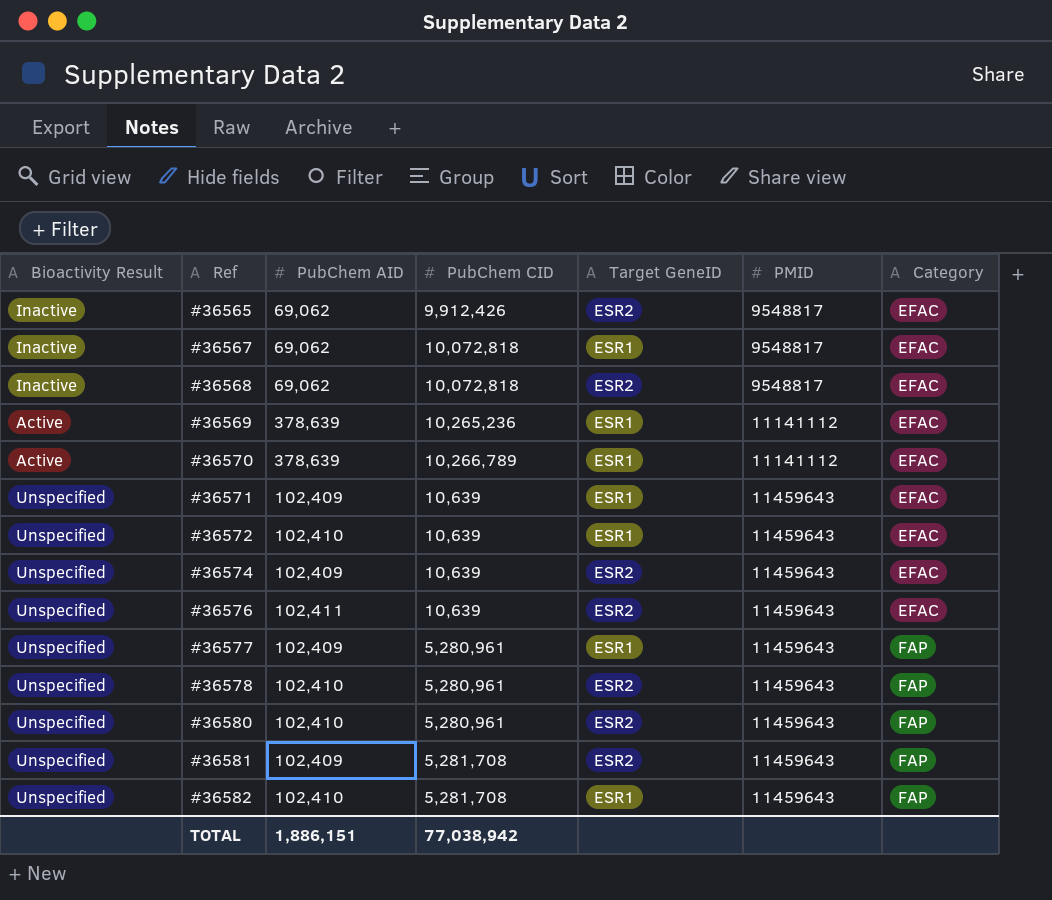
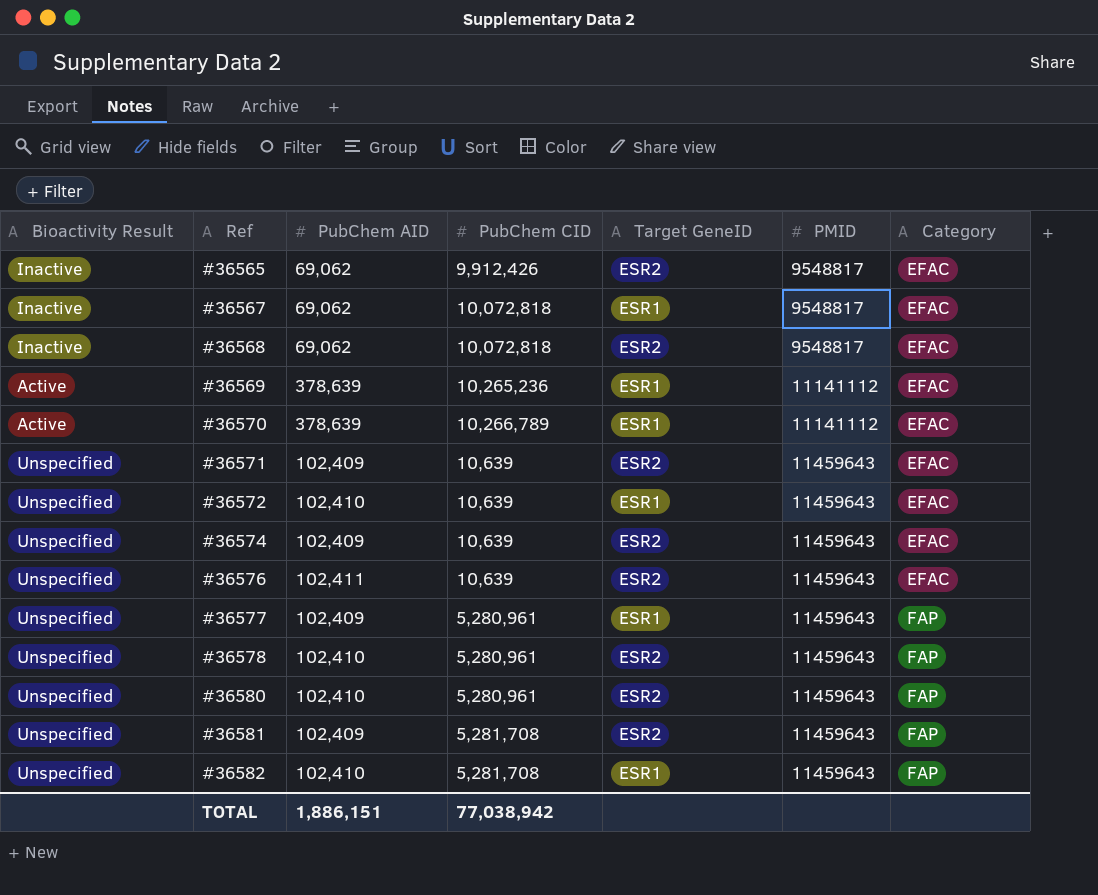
#36571 | Target GeneID: ESR1 -> ESR2

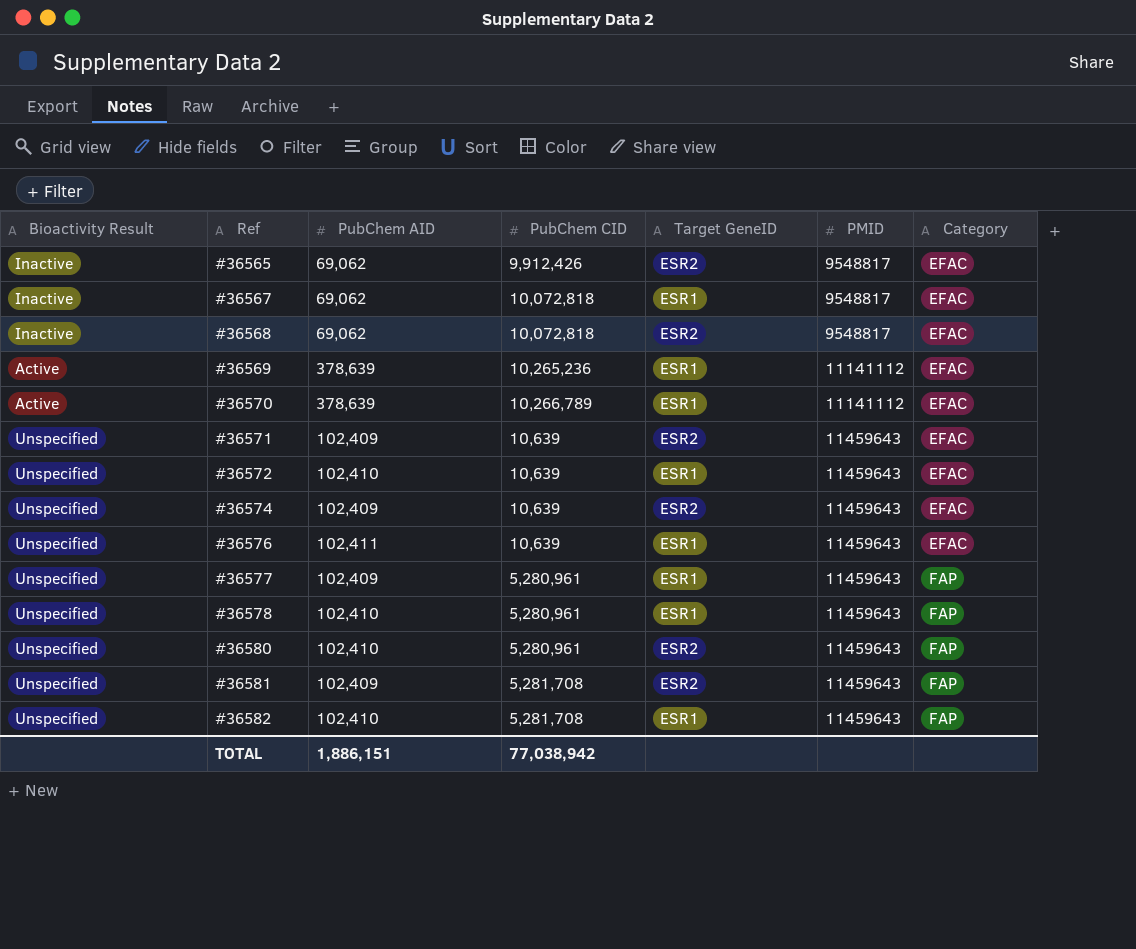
#36576 | Target GeneID: ESR2 -> ESR1
#36578 | Target GeneID: ESR2 -> ESR1

